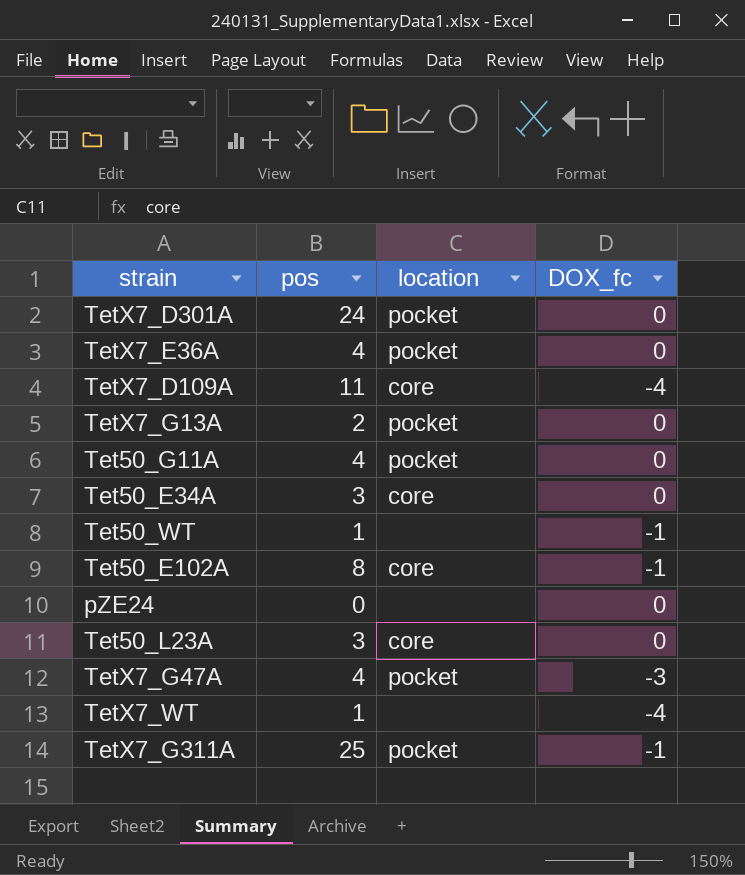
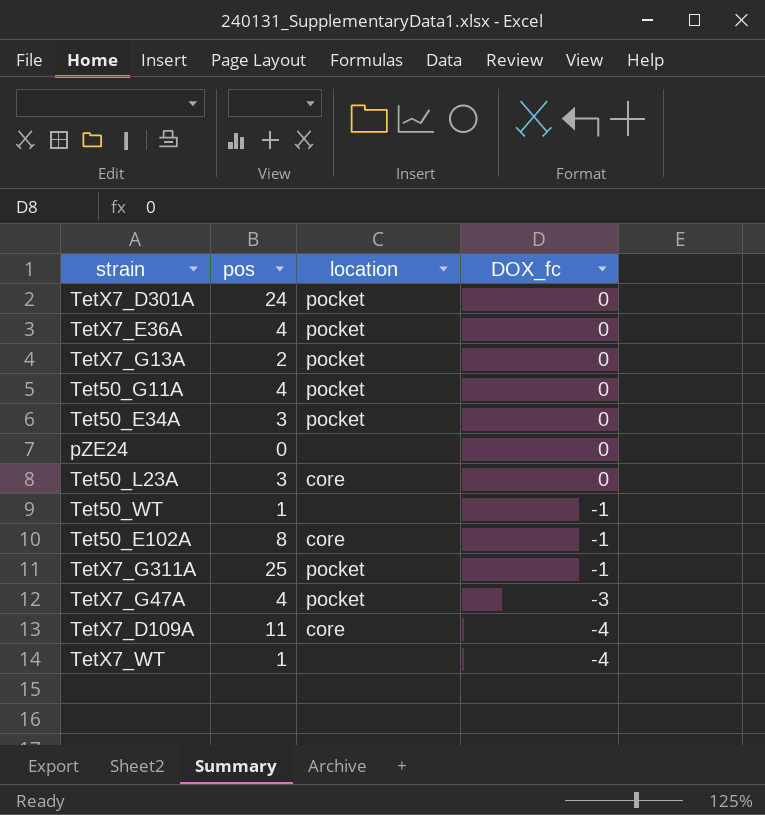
row order: none -> DOX_fc descending
Tet50_E34A | location: core -> pocket

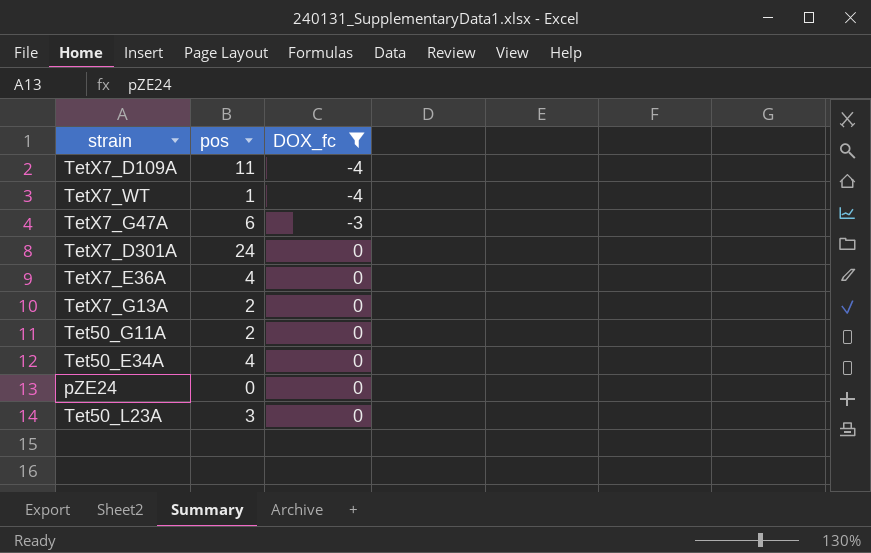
filter: none -> DOX_fc != -1
row order: DOX_fc descending -> DOX_fc ascending
column location | position: 3 -> none
TetX7_G47A | pos: 4 -> 6
Tet50_G11A | pos: 4 -> 2
Tet50_E34A | pos: 3 -> 4

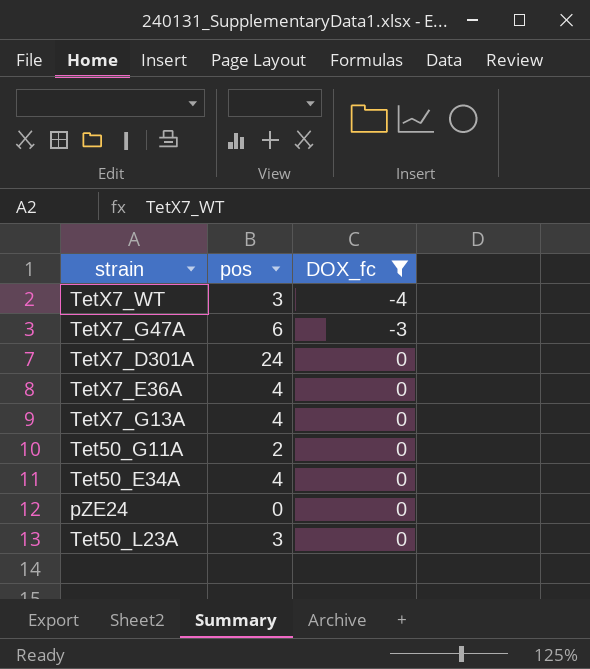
row TetX7_D109A: 11 | -4 -> none
TetX7_WT | pos: 1 -> 3
TetX7_G13A | pos: 2 -> 4

